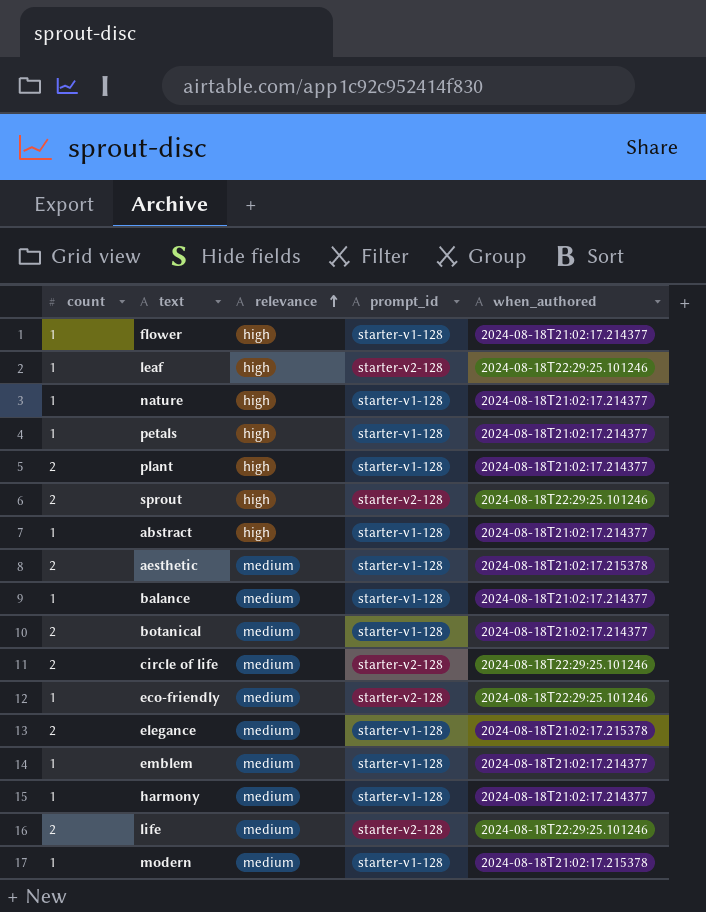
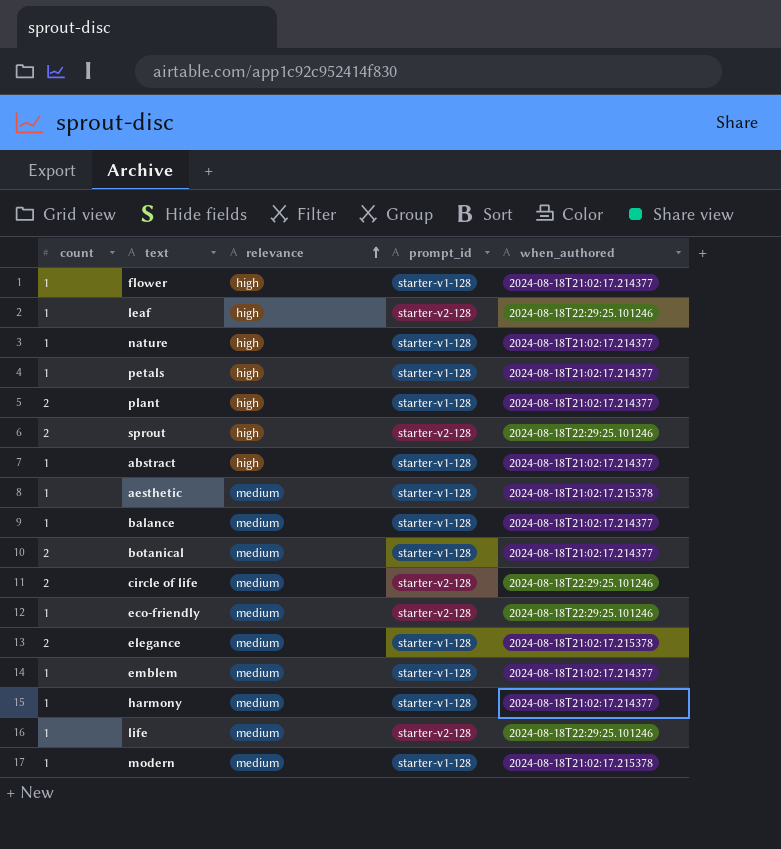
aesthetic | count: 2 -> 1
life | count: 2 -> 1

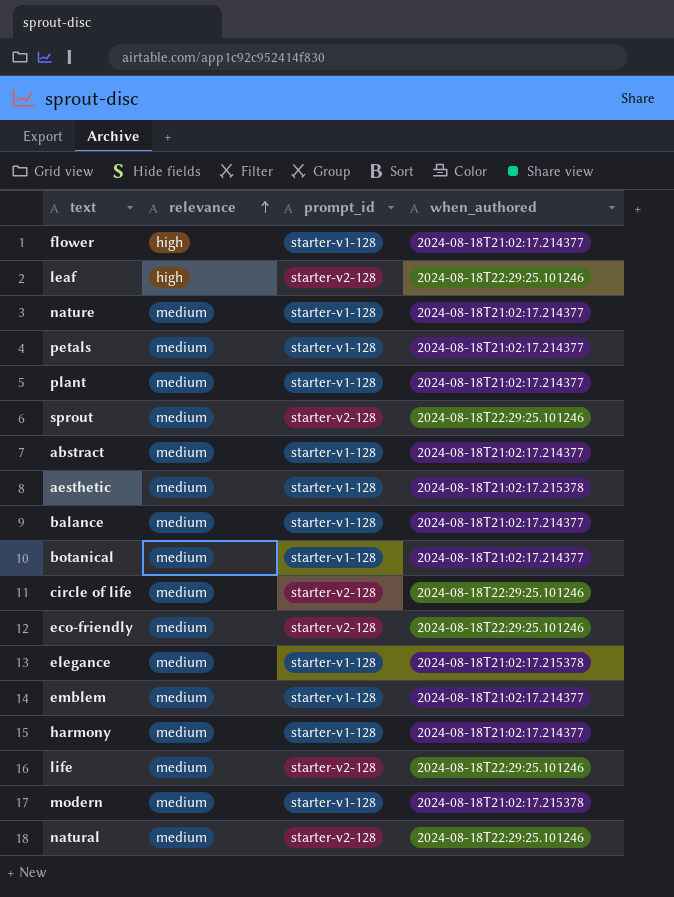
column count | position: 1 -> none
nature | relevance: high -> medium
petals | relevance: high -> medium
plant | relevance: high -> medium
sprout | relevance: high -> medium
abstract | relevance: high -> medium
row natural: none -> medium | starter-v2-128 | 2024-08-18T22:29:25.101246

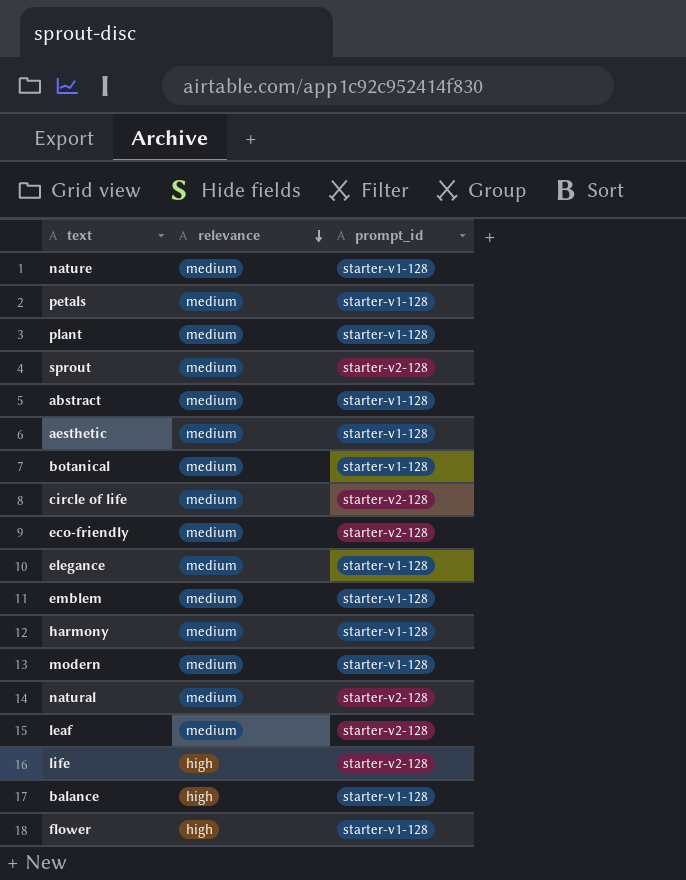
row order: relevance ascending -> relevance descending
column when_authored | position: 4 -> none
leaf | relevance: high -> medium
life | relevance: medium -> high
balance | relevance: medium -> high

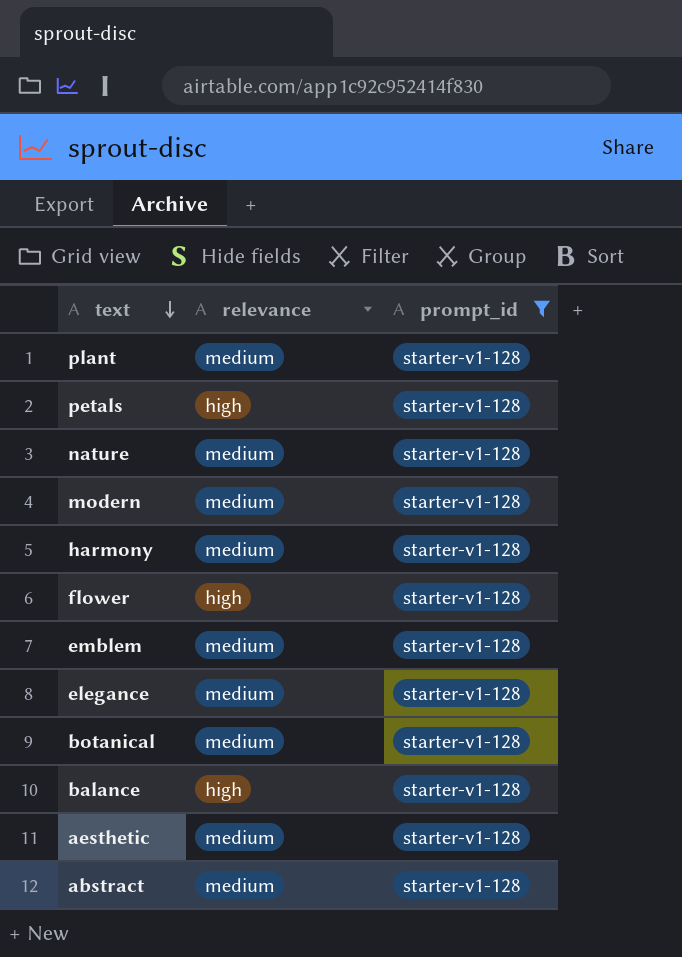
filter: none -> prompt_id = starter-v1-128
row order: relevance descending -> text descending
petals | relevance: medium -> high

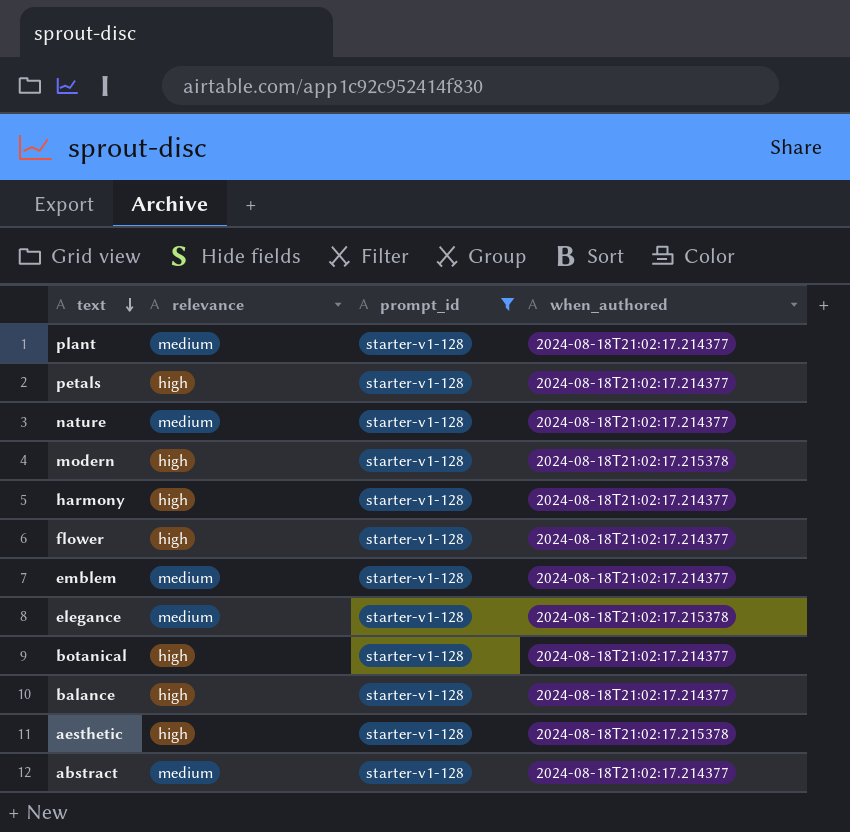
column when_authored | position: none -> 4
modern | relevance: medium -> high
harmony | relevance: medium -> high
botanical | relevance: medium -> high
aesthetic | relevance: medium -> high

